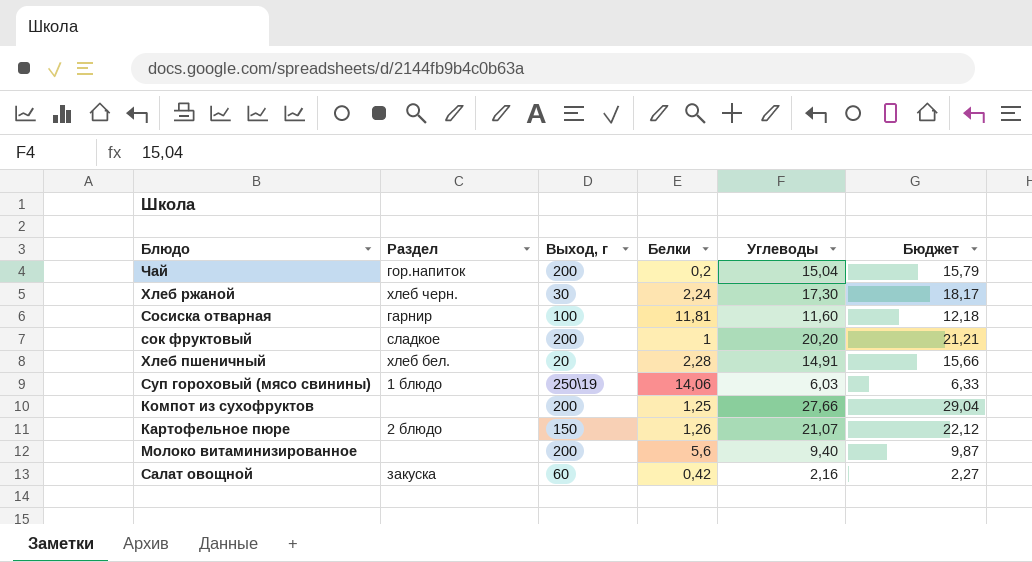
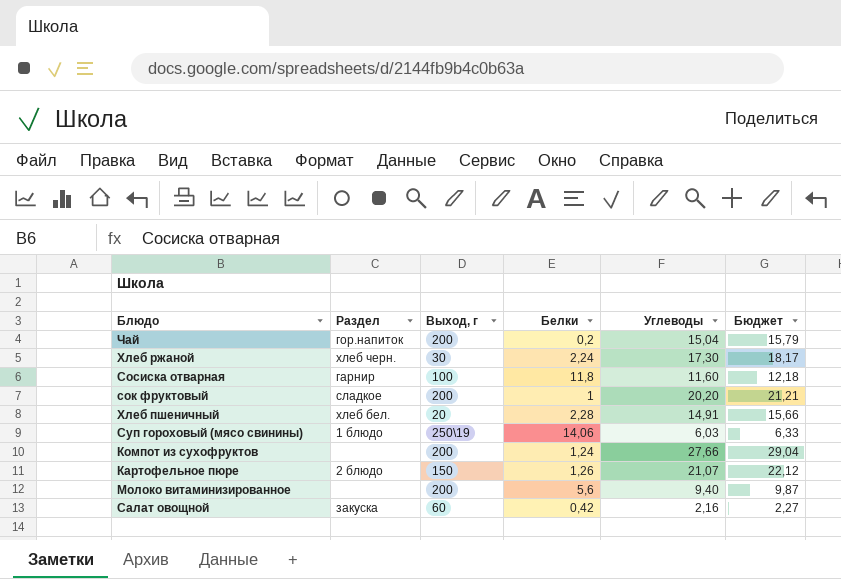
Сосиска отварная | Белки: 11,81 -> 11,8
Компот из сухофруктов | Белки: 1,25 -> 1,24

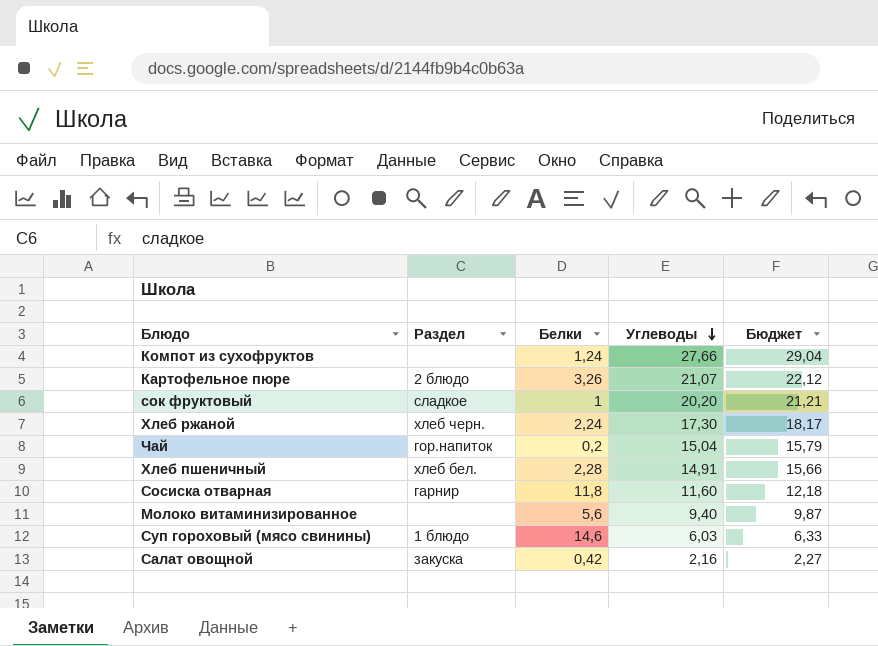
row order: none -> Углеводы descending
column Выход, г | position: 3 -> none
Картофельное пюре | Белки: 1,26 -> 3,26
Суп гороховый (мясо свинины) | Белки: 14,06 -> 14,6

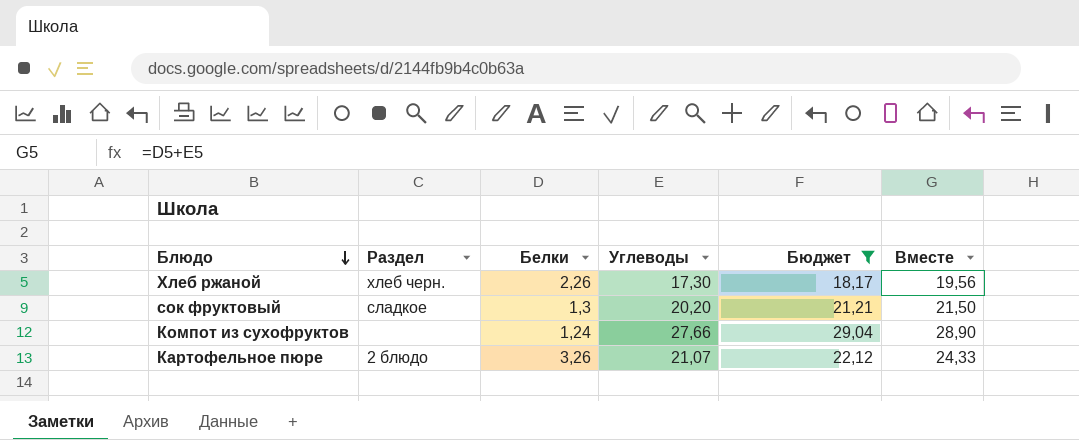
filter: none -> Бюджет >= 18,17
row order: Углеводы descending -> Блюдо descending
column Вместе | formula: none -> [Белки] + [Углеводы]
Хлеб ржаной | Белки: 2,24 -> 2,26
сок фруктовый | Белки: 1 -> 1,3

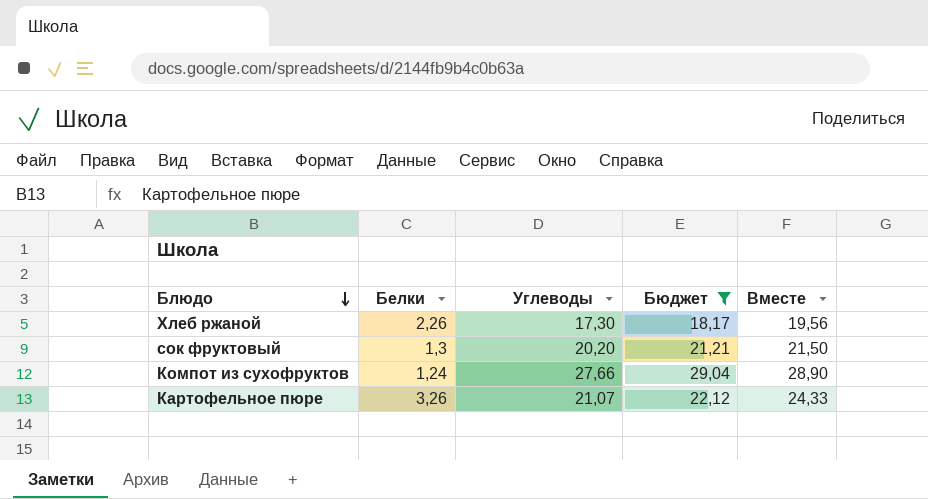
column Раздел | position: 2 -> none

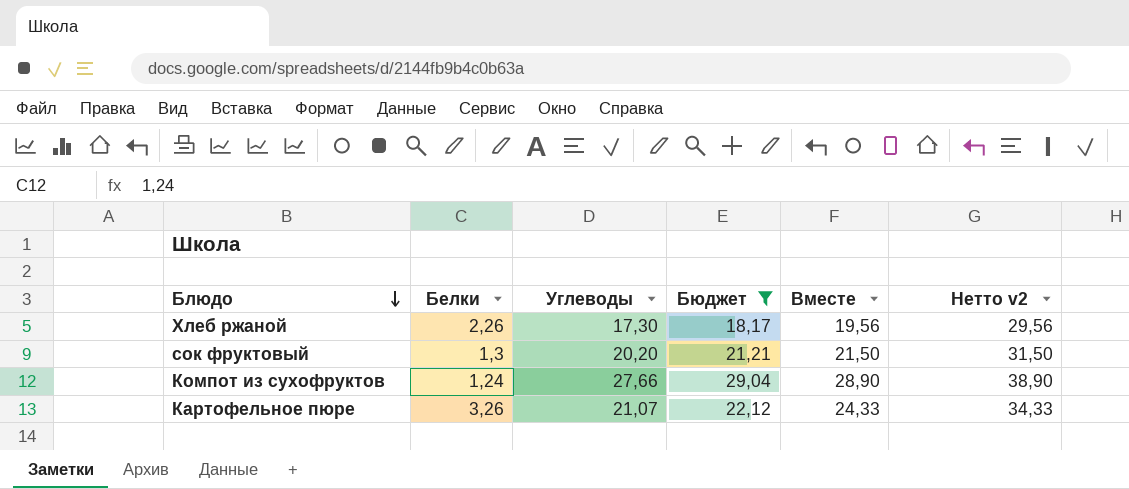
column Нетто v2 | formula: none -> [Вместе] + 10

